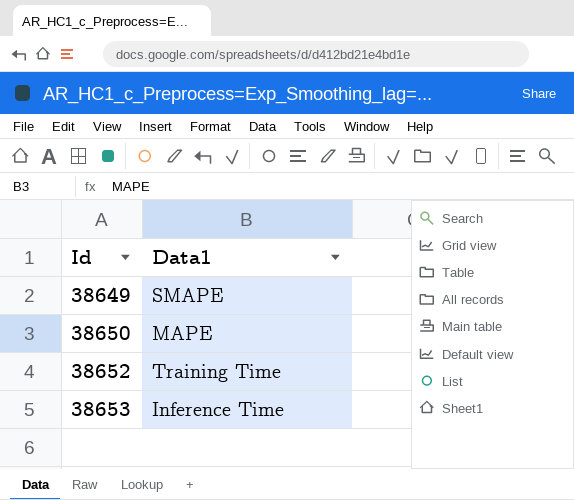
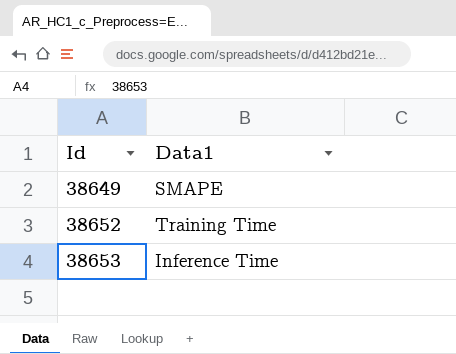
row 38650: MAPE -> none

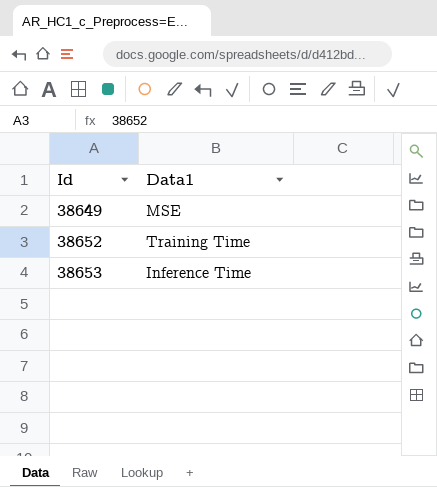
38649 | Data1: SMAPE -> MSE

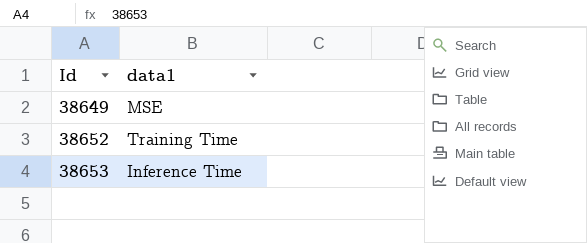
column name: Data1 -> data1

